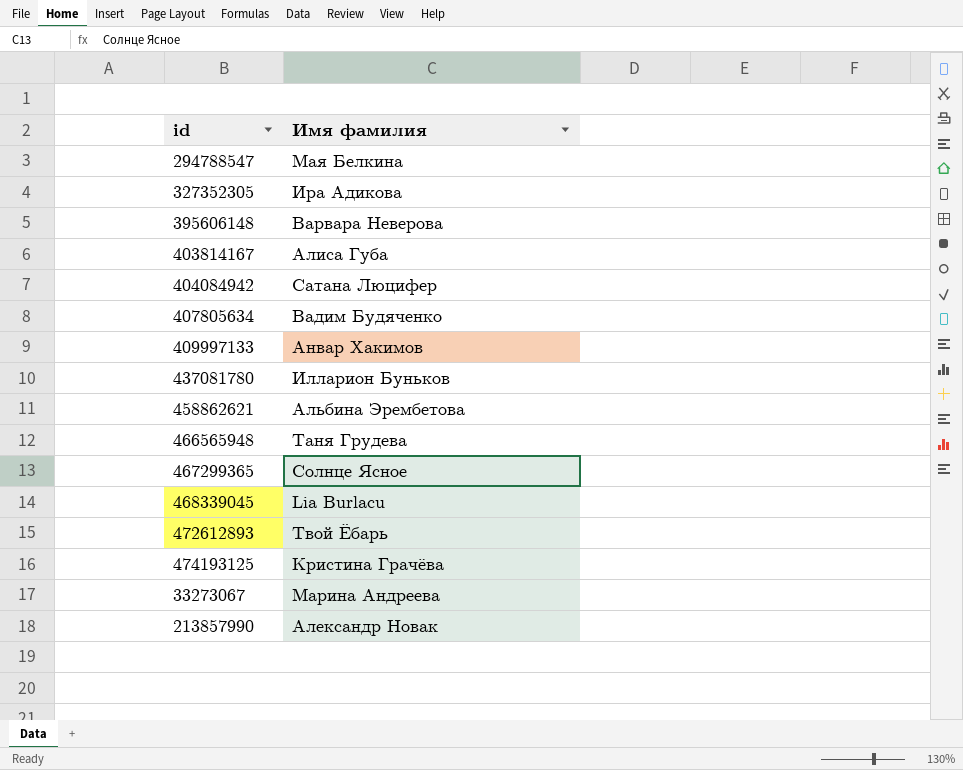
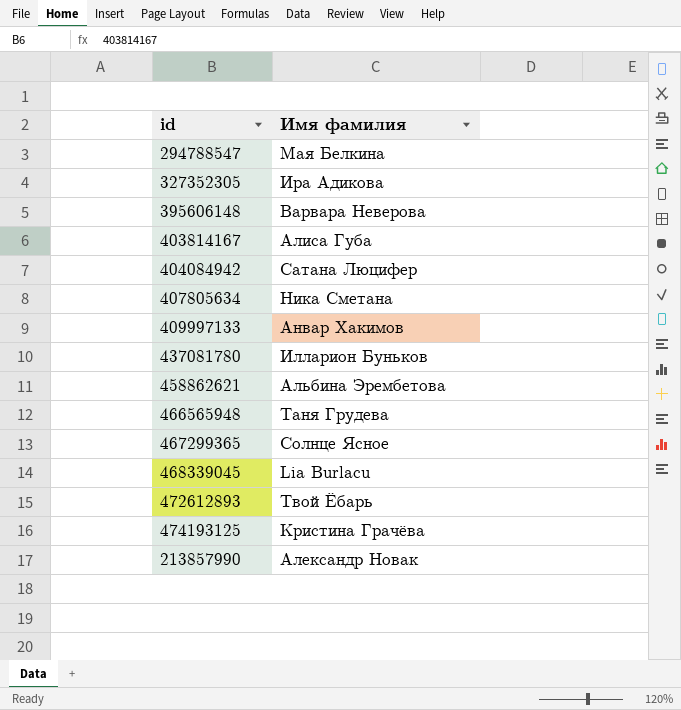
row 33273067: Марина Андреева -> none
407805634 | Имя фамилия: Вадим Будяченко -> Ника Сметана

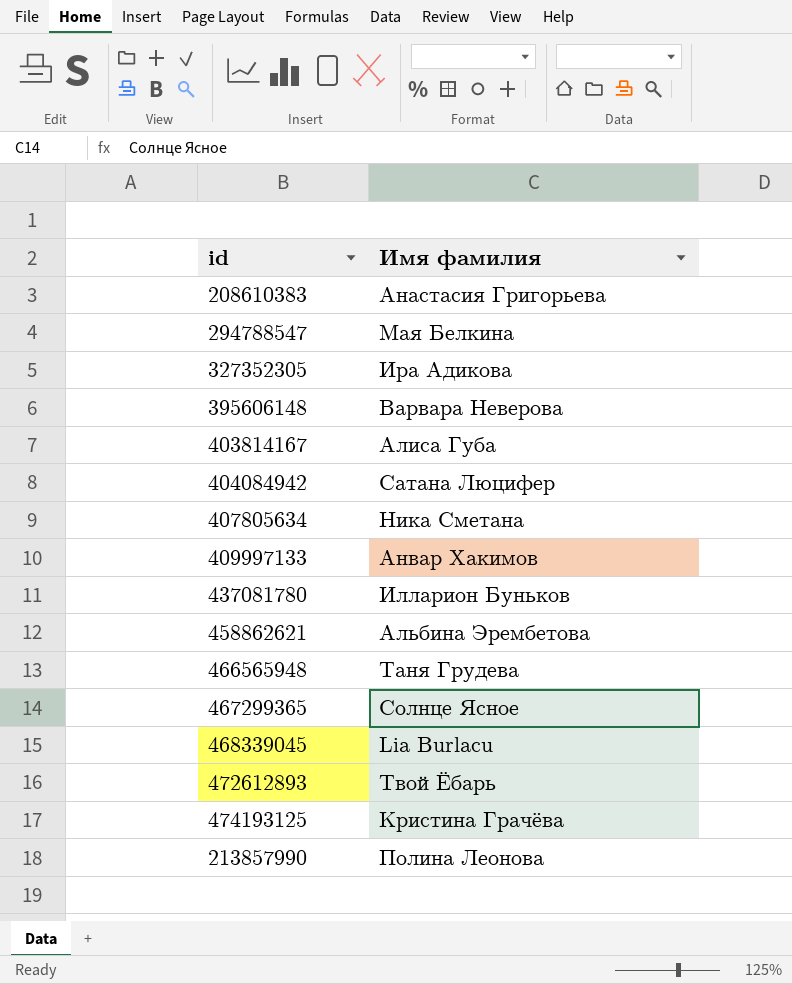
row 208610383: none -> Анастасия Григорьева
213857990 | Имя фамилия: Александр Новак -> Полина Леонова

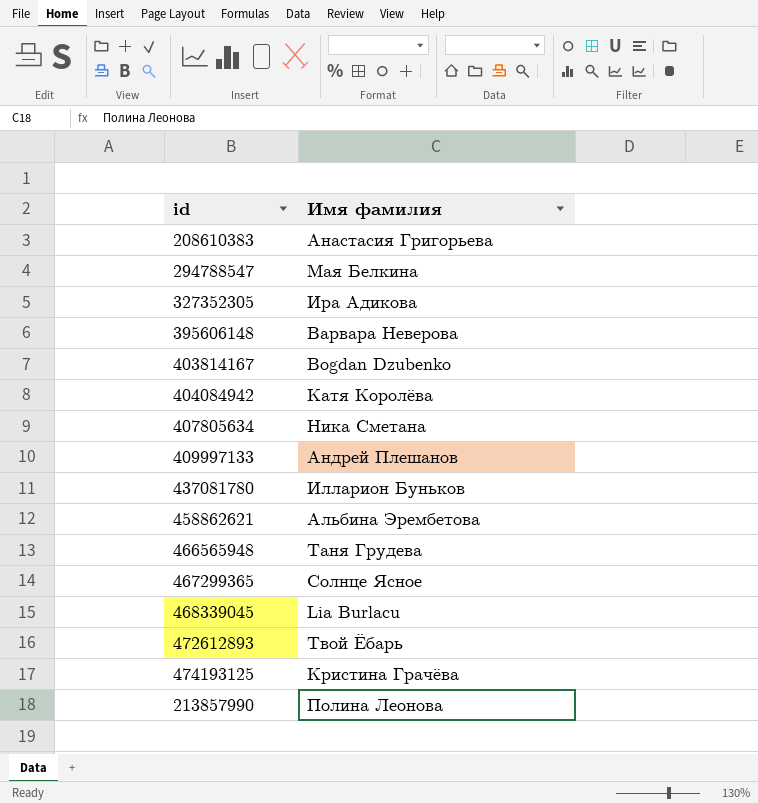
403814167 | Имя фамилия: Алиса Губа -> Bogdan Dzubenko
404084942 | Имя фамилия: Сатана Люцифер -> Катя Королёва
409997133 | Имя фамилия: Анвар Хакимов -> Андрей Плешанов

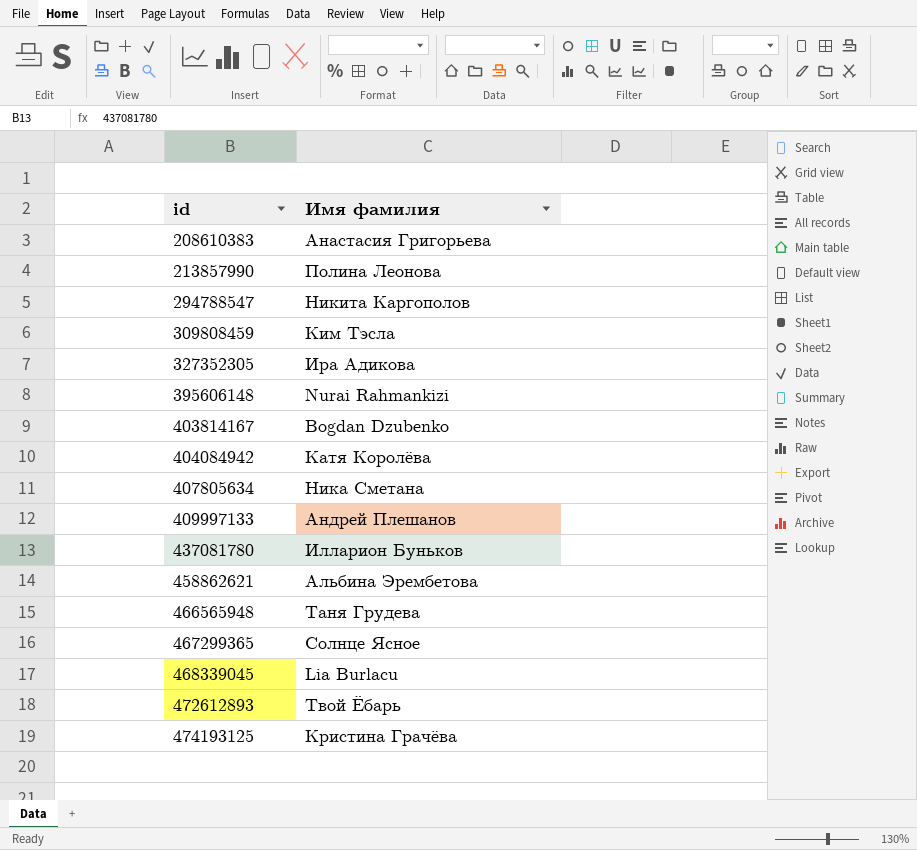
row order: none -> id ascending
294788547 | Имя фамилия: Мая Белкина -> Никита Каргополов
row 309808459: none -> Ким Тэсла
395606148 | Имя фамилия: Варвара Неверова -> Nurai Rahmankizi

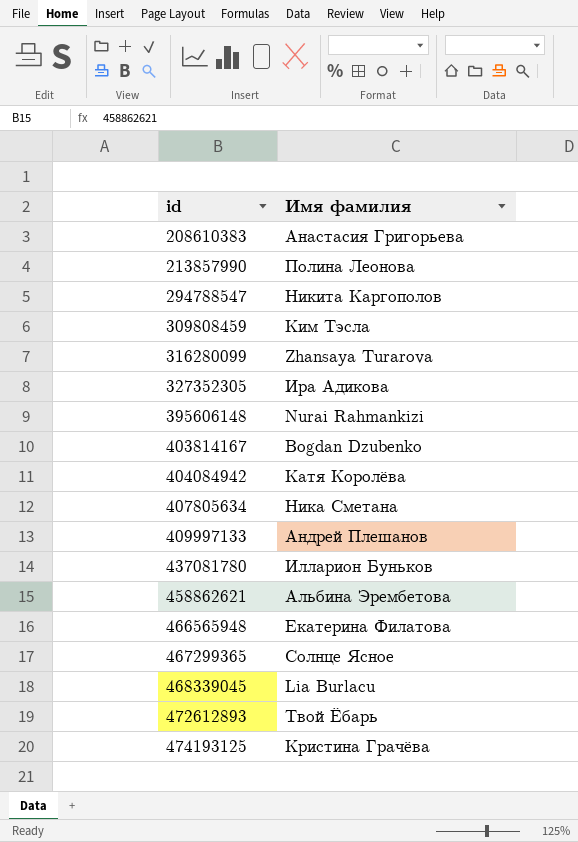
row 316280099: none -> Zhansaya Turarova
466565948 | Имя фамилия: Таня Грудева -> Екатерина Филатова

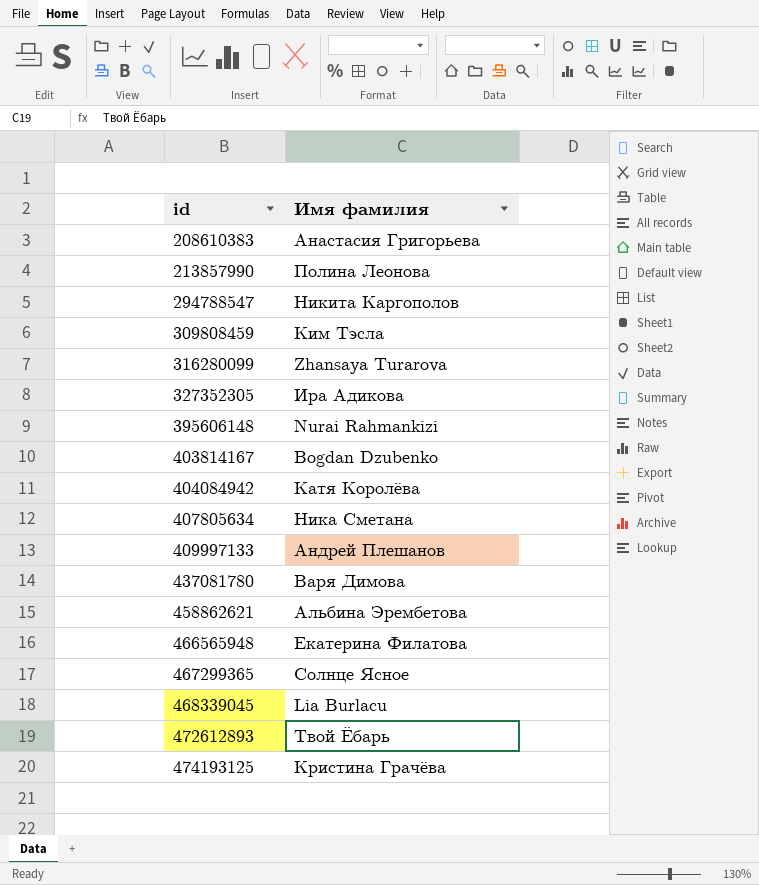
437081780 | Имя фамилия: Илларион Буньков -> Варя Димова

